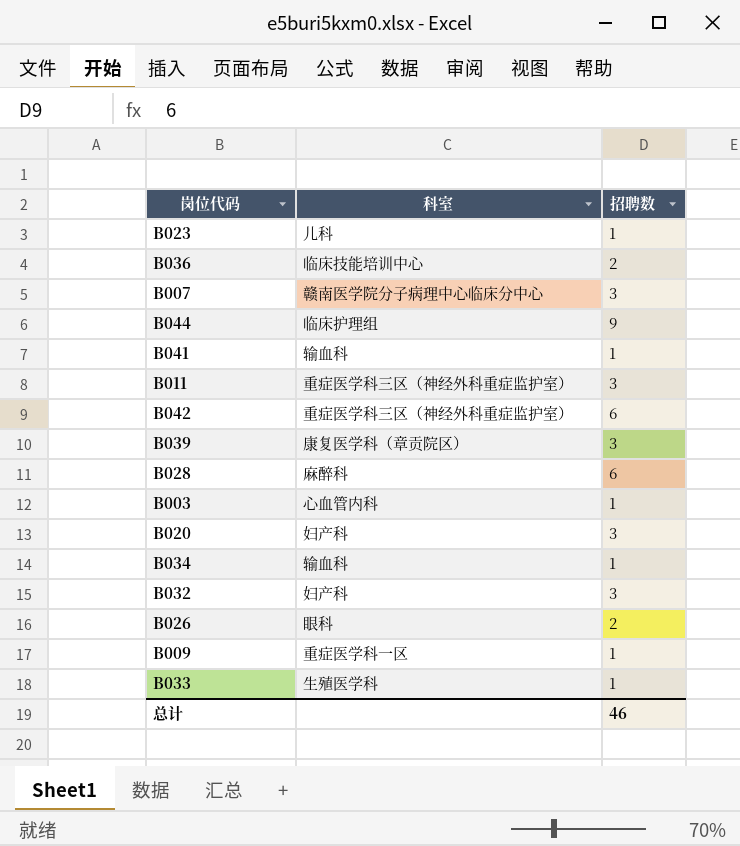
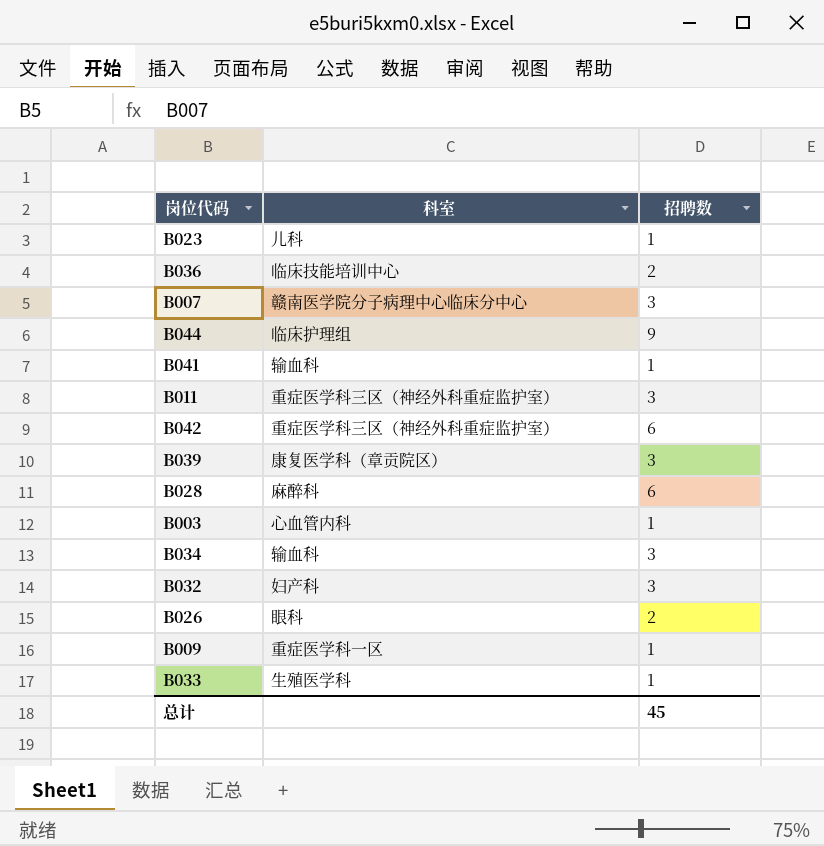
row B020: 妇产科 | 3 -> none
B034 | 招聘数: 1 -> 3
总计 | 招聘数: 46 -> 45

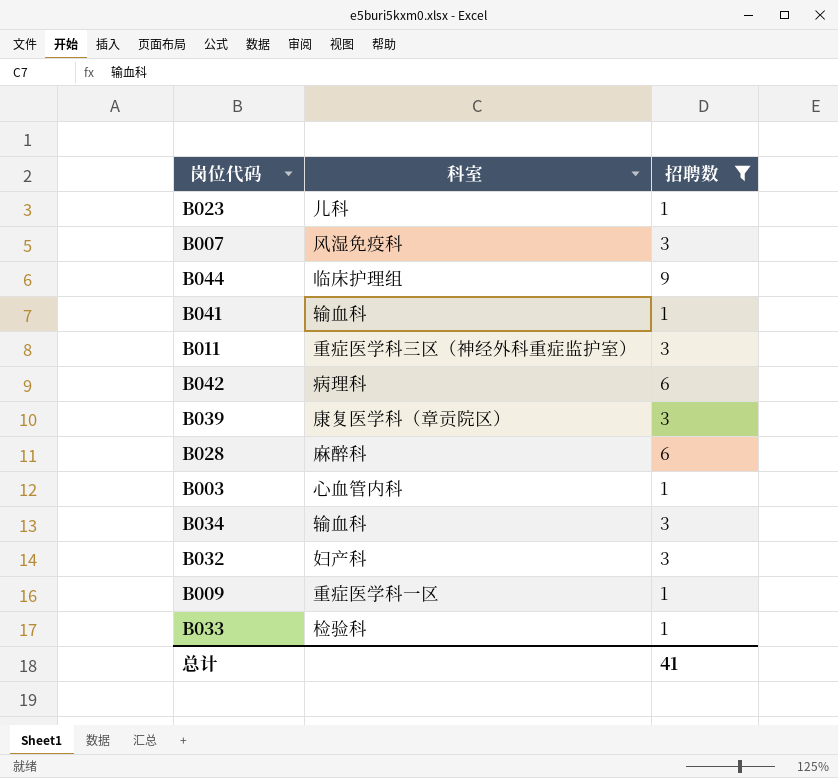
filter: none -> 招聘数 != 2
B007 | 科室: 赣南医学院分子病理中心临床分中心 -> 风湿免疫科
B042 | 科室: 重症医学科三区（神经外科重症监护室） -> 病理科
B033 | 科室: 生殖医学科 -> 检验科
总计 | 招聘数: 45 -> 41

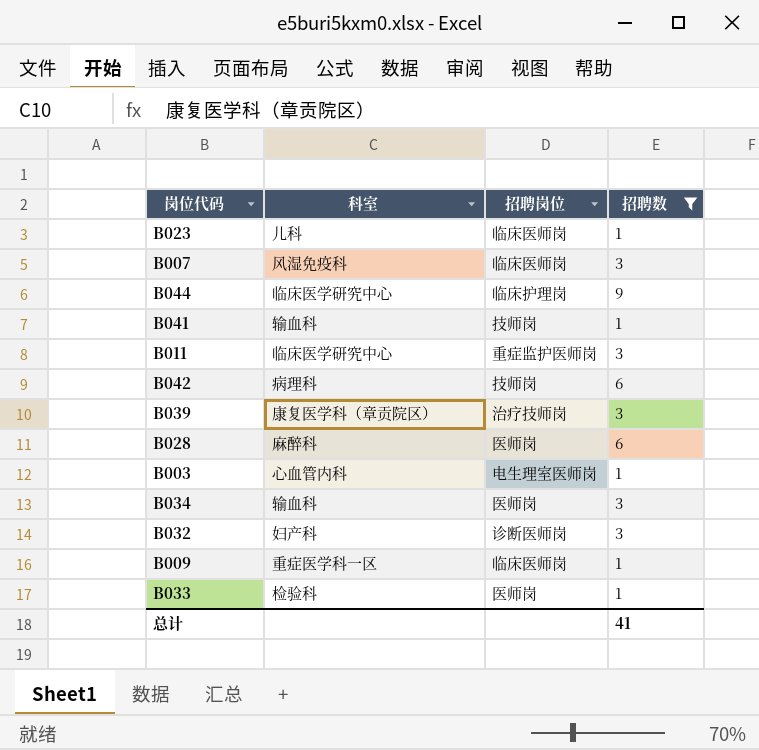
column 招聘岗位 | position: none -> 3
B044 | 科室: 临床护理组 -> 临床医学研究中心
B011 | 科室: 重症医学科三区（神经外科重症监护室） -> 临床医学研究中心

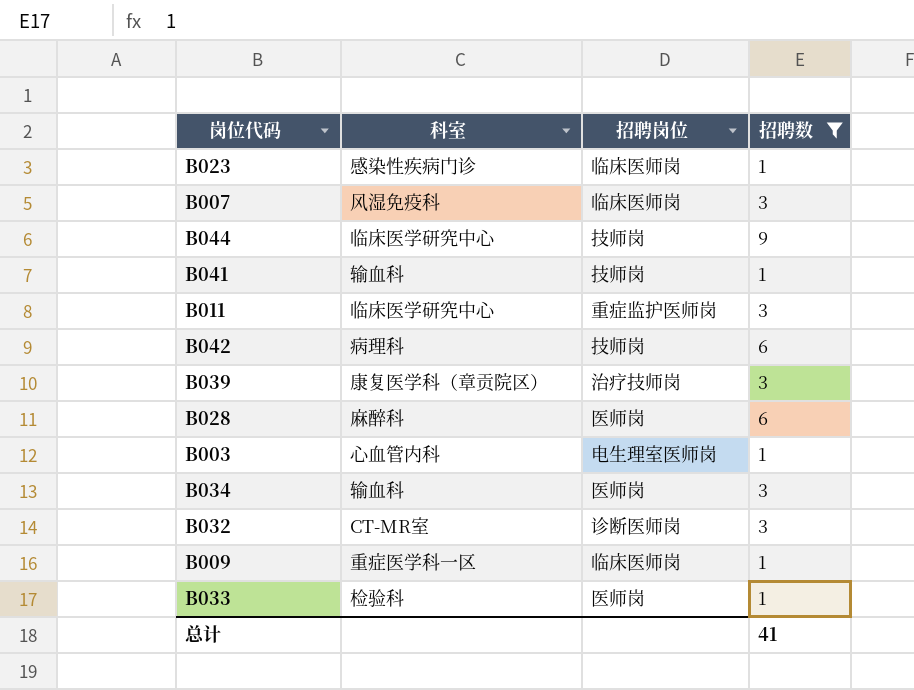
B023 | 科室: 儿科 -> 感染性疾病门诊
B044 | 招聘岗位: 临床护理岗 -> 技师岗
B032 | 科室: 妇产科 -> CT-MR室

